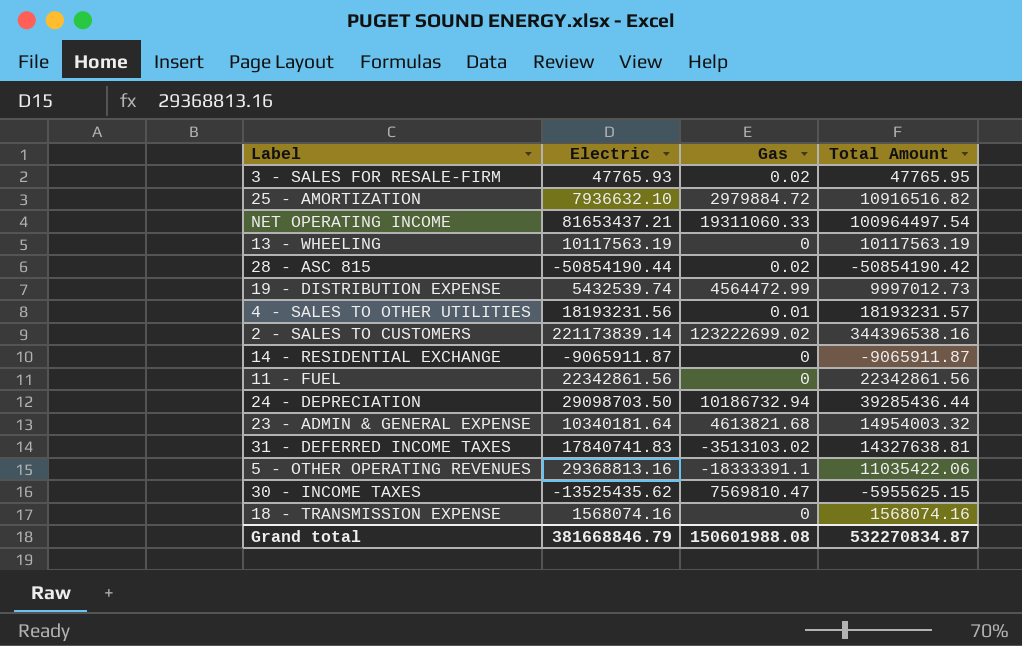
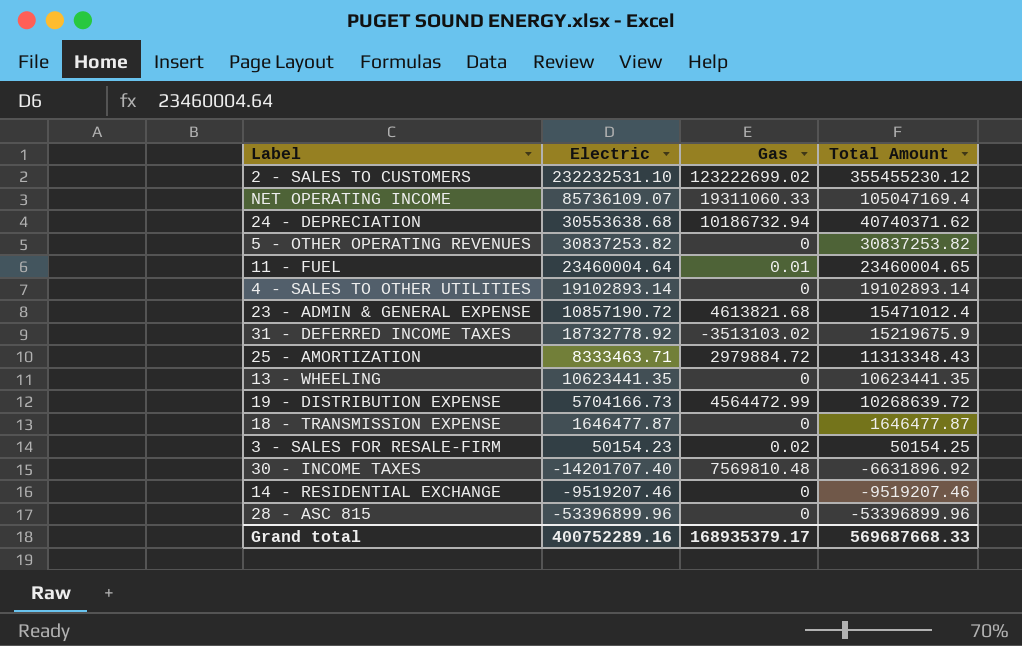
row order: none -> Total Amount descending
2 - SALES TO CUSTOMERS | Electric: 221173839.14 -> 232232531.10
2 - SALES TO CUSTOMERS | Total Amount: 344396538.16 -> 355455230.12
NET OPERATING INCOME | Electric: 81653437.21 -> 85736109.07
NET OPERATING INCOME | Total Amount: 100964497.54 -> 105047169.4
24 - DEPRECIATION | Electric: 29098703.50 -> 30553638.68
24 - DEPRECIATION | Total Amount: 39285436.44 -> 40740371.62
5 - OTHER OPERATING REVENUES | Electric: 29368813.16 -> 30837253.82
5 - OTHER OPERATING REVENUES | Gas: -18333391.1 -> 0
5 - OTHER OPERATING REVENUES | Total Amount: 11035422.06 -> 30837253.82
11 - FUEL | Electric: 22342861.56 -> 23460004.64
11 - FUEL | Gas: 0 -> 0.01
11 - FUEL | Total Amount: 22342861.56 -> 23460004.65
4 - SALES TO OTHER UTILITIES | Electric: 18193231.56 -> 19102893.14
4 - SALES TO OTHER UTILITIES | Gas: 0.01 -> 0
4 - SALES TO OTHER UTILITIES | Total Amount: 18193231.57 -> 19102893.14
23 - ADMIN & GENERAL EXPENSE | Electric: 10340181.64 -> 10857190.72
23 - ADMIN & GENERAL EXPENSE | Total Amount: 14954003.32 -> 15471012.4
31 - DEFERRED INCOME TAXES | Electric: 17840741.83 -> 18732778.92
31 - DEFERRED INCOME TAXES | Total Amount: 14327638.81 -> 15219675.9
25 - AMORTIZATION | Electric: 7936632.10 -> 8333463.71
25 - AMORTIZATION | Total Amount: 10916516.82 -> 11313348.43
13 - WHEELING | Electric: 10117563.19 -> 10623441.35
13 - WHEELING | Total Amount: 10117563.19 -> 10623441.35
19 - DISTRIBUTION EXPENSE | Electric: 5432539.74 -> 5704166.73
19 - DISTRIBUTION EXPENSE | Total Amount: 9997012.73 -> 10268639.72
18 - TRANSMISSION EXPENSE | Electric: 1568074.16 -> 1646477.87
18 - TRANSMISSION EXPENSE | Total Amount: 1568074.16 -> 1646477.87
3 - SALES FOR RESALE-FIRM | Electric: 47765.93 -> 50154.23
3 - SALES FOR RESALE-FIRM | Total Amount: 47765.95 -> 50154.25
30 - INCOME TAXES | Electric: -13525435.62 -> -14201707.40
30 - INCOME TAXES | Gas: 7569810.47 -> 7569810.48
30 - INCOME TAXES | Total Amount: -5955625.15 -> -6631896.92
14 - RESIDENTIAL EXCHANGE | Electric: -9065911.87 -> -9519207.46
14 - RESIDENTIAL EXCHANGE | Total Amount: -9065911.87 -> -9519207.46
28 - ASC 815 | Electric: -50854190.44 -> -53396899.96
28 - ASC 815 | Gas: 0.02 -> 0
28 - ASC 815 | Total Amount: -50854190.42 -> -53396899.96
Grand total | Electric: 381668846.79 -> 400752289.16
Grand total | Gas: 150601988.08 -> 168935379.17
Grand total | Total Amount: 532270834.87 -> 569687668.33

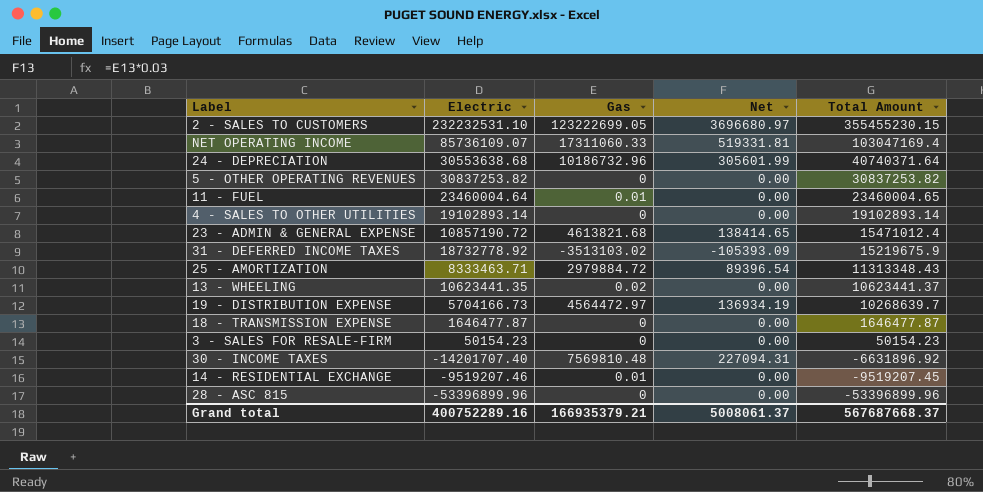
column Net | formula: none -> [Gas] * 0.03
2 - SALES TO CUSTOMERS | Gas: 123222699.02 -> 123222699.05
2 - SALES TO CUSTOMERS | Total Amount: 355455230.12 -> 355455230.15
NET OPERATING INCOME | Gas: 19311060.33 -> 17311060.33
NET OPERATING INCOME | Total Amount: 105047169.4 -> 103047169.4
24 - DEPRECIATION | Gas: 10186732.94 -> 10186732.96
24 - DEPRECIATION | Total Amount: 40740371.62 -> 40740371.64
13 - WHEELING | Gas: 0 -> 0.02
13 - WHEELING | Total Amount: 10623441.35 -> 10623441.37
19 - DISTRIBUTION EXPENSE | Gas: 4564472.99 -> 4564472.97
19 - DISTRIBUTION EXPENSE | Total Amount: 10268639.72 -> 10268639.7
3 - SALES FOR RESALE-FIRM | Gas: 0.02 -> 0
3 - SALES FOR RESALE-FIRM | Total Amount: 50154.25 -> 50154.23
14 - RESIDENTIAL EXCHANGE | Gas: 0 -> 0.01
14 - RESIDENTIAL EXCHANGE | Total Amount: -9519207.46 -> -9519207.45
Grand total | Gas: 168935379.17 -> 166935379.21
Grand total | Total Amount: 569687668.33 -> 567687668.37

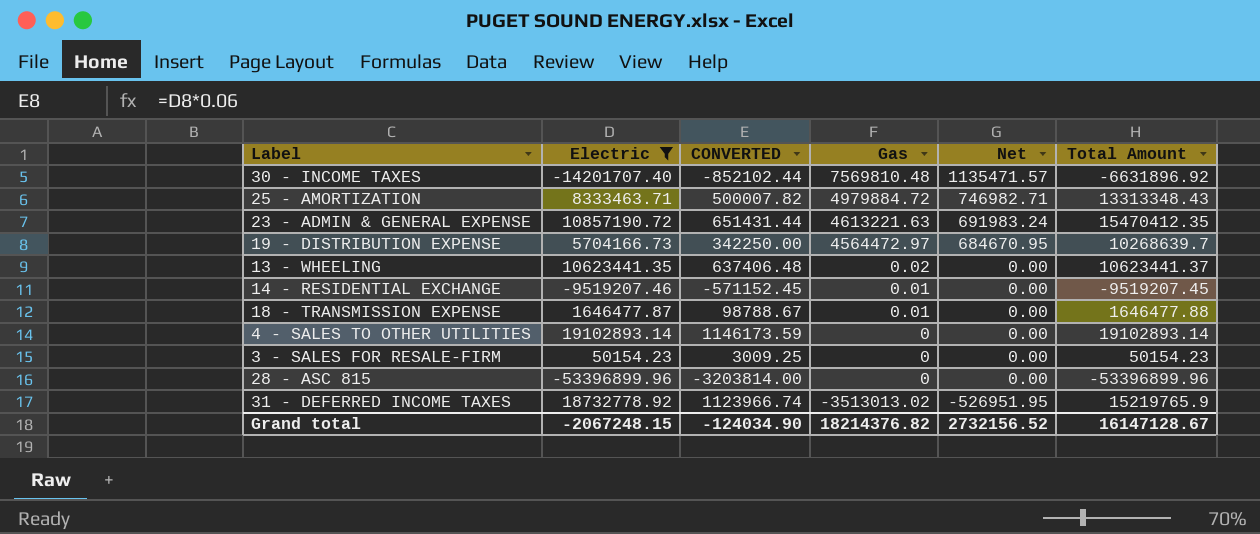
filter: none -> Electric <= 19102893.14
row order: Total Amount descending -> Gas descending
column CONVERTED | formula: none -> [Electric] * 0.06
column Net | formula: [Gas] * 0.03 -> [Gas] * 0.15
25 - AMORTIZATION | Gas: 2979884.72 -> 4979884.72
25 - AMORTIZATION | Total Amount: 11313348.43 -> 13313348.43
23 - ADMIN & GENERAL EXPENSE | Gas: 4613821.68 -> 4613221.63
23 - ADMIN & GENERAL EXPENSE | Total Amount: 15471012.4 -> 15470412.35
18 - TRANSMISSION EXPENSE | Gas: 0 -> 0.01
18 - TRANSMISSION EXPENSE | Total Amount: 1646477.87 -> 1646477.88
31 - DEFERRED INCOME TAXES | Gas: -3513103.02 -> -3513013.02
31 - DEFERRED INCOME TAXES | Total Amount: 15219675.9 -> 15219765.9
Grand total | Electric: 400752289.16 -> -2067248.15
Grand total | Gas: 166935379.21 -> 18214376.82
Grand total | Net: 5008061.37 -> 2732156.52
Grand total | Total Amount: 567687668.37 -> 16147128.67

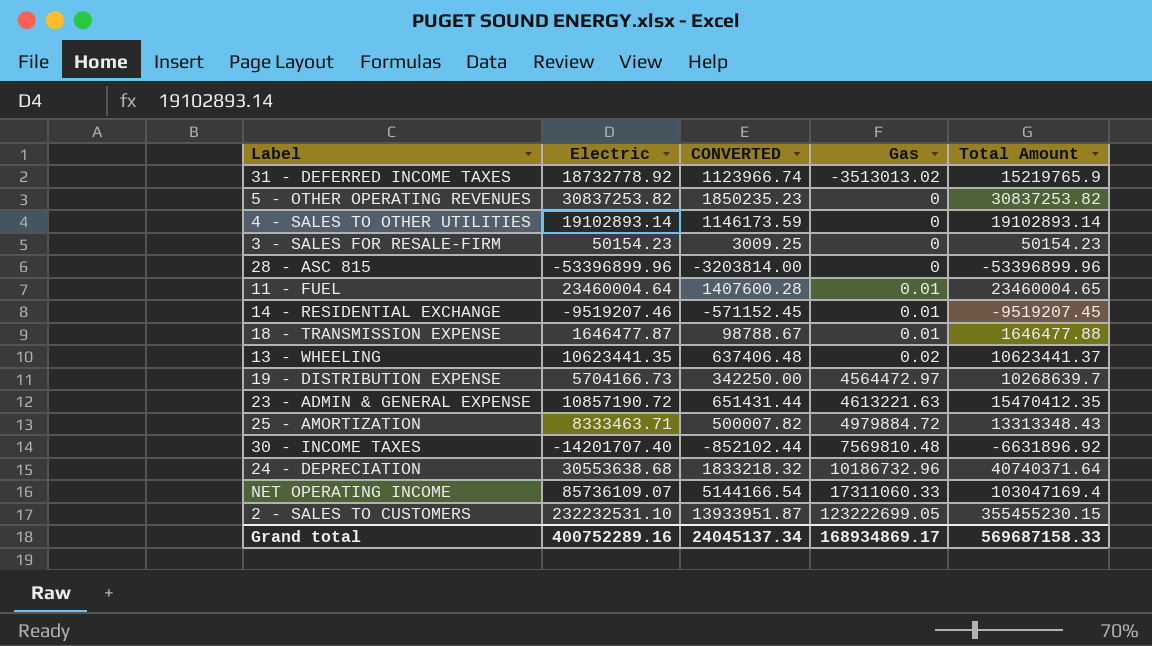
filter: Electric <= 19102893.14 -> none
row order: Gas descending -> Gas ascending
column Net | formula: [Gas] * 0.15 -> none
Grand total | Electric: -2067248.15 -> 400752289.16
Grand total | CONVERTED: -124034.90 -> 24045137.34
Grand total | Gas: 18214376.82 -> 168934869.17
Grand total | Total Amount: 16147128.67 -> 569687158.33

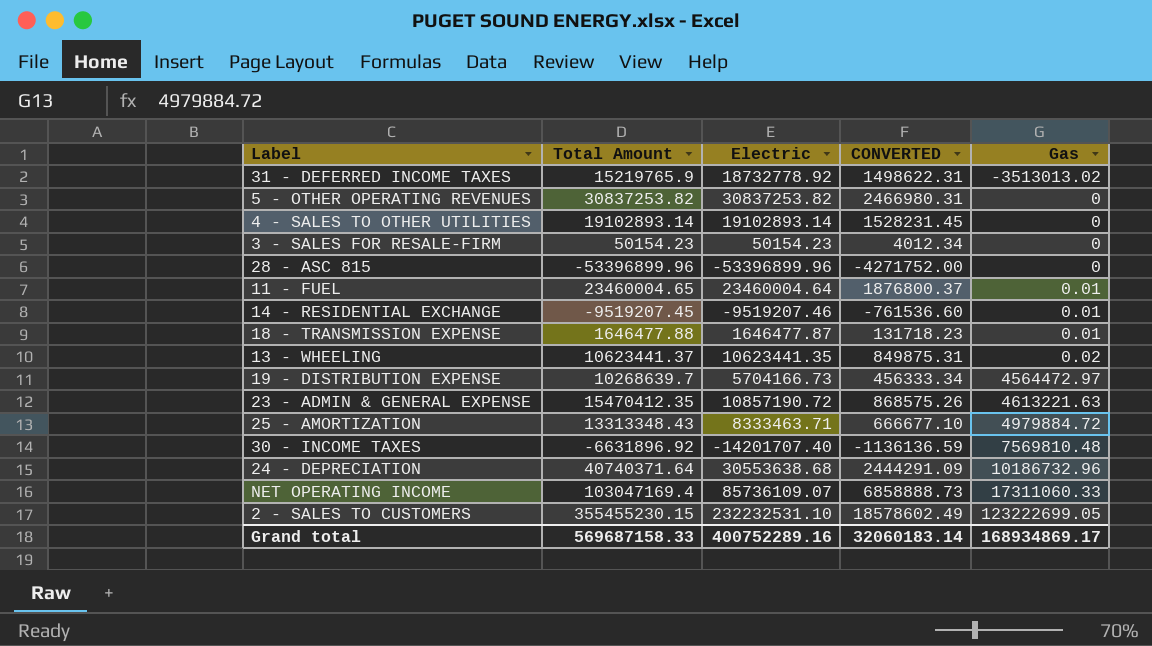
column Total Amount | position: 5 -> 2
column CONVERTED | formula: [Electric] * 0.06 -> [Electric] * 0.08
Grand total | CONVERTED: 24045137.34 -> 32060183.14

